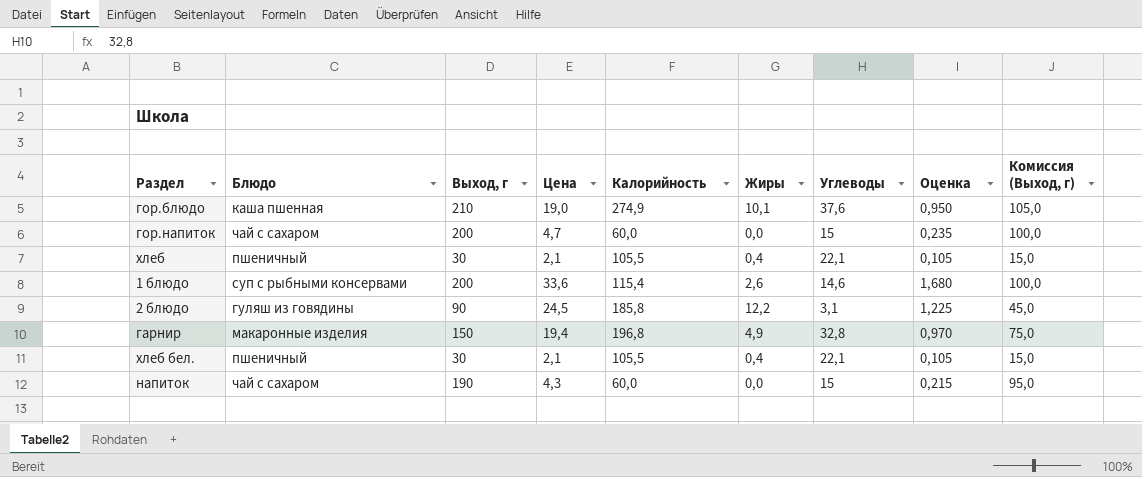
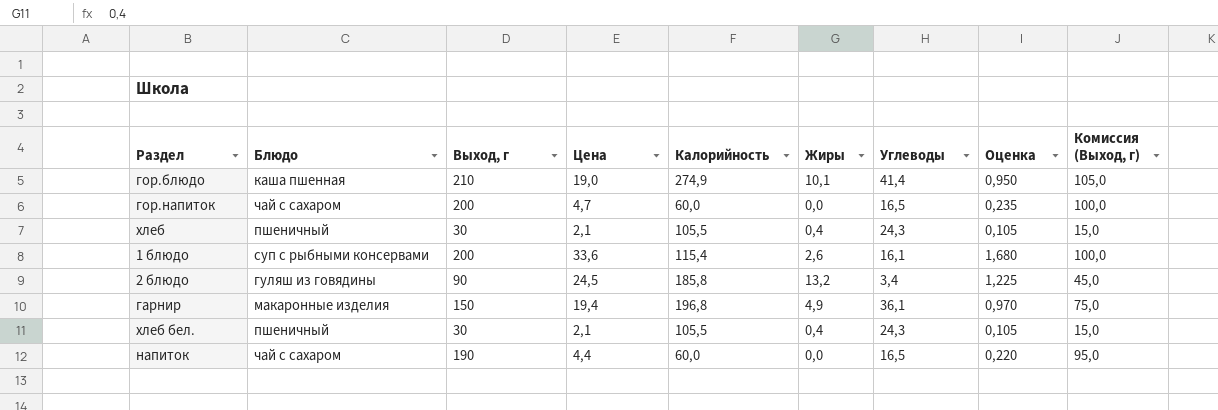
гор.блюдо | Углеводы: 37,6 -> 41,4
гор.напиток | Углеводы: 15 -> 16,5
хлеб | Углеводы: 22,1 -> 24,3
1 блюдо | Углеводы: 14,6 -> 16,1
2 блюдо | Жиры: 12,2 -> 13,2
2 блюдо | Углеводы: 3,1 -> 3,4
гарнир | Углеводы: 32,8 -> 36,1
хлеб бел. | Углеводы: 22,1 -> 24,3
напиток | Цена: 4,3 -> 4,4
напиток | Углеводы: 15 -> 16,5
напиток | Оценка: 0,215 -> 0,220

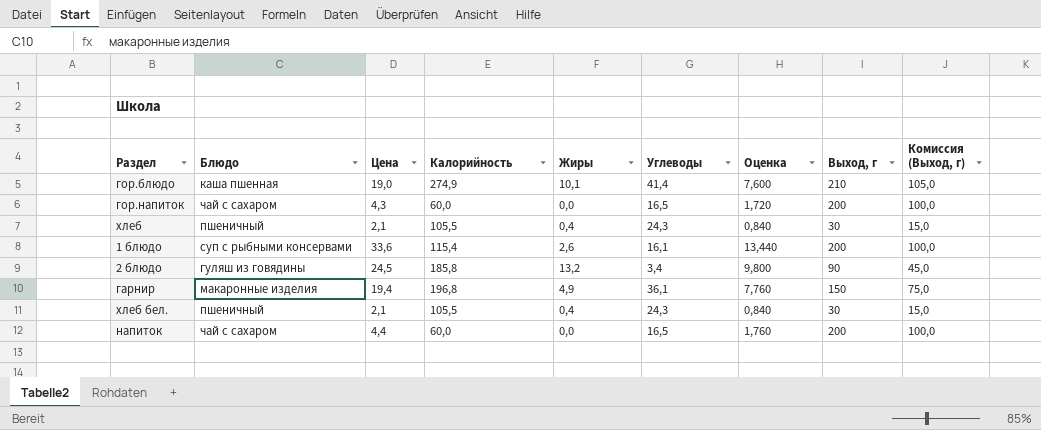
column Оценка | formula: [Цена] * 0,05 -> [Цена] * 0,4
column Выход, г | position: 3 -> 8
гор.напиток | Цена: 4,7 -> 4,3
напиток | Выход, г: 190 -> 200
напиток | Комиссия (Выход, г): 95,0 -> 100,0

